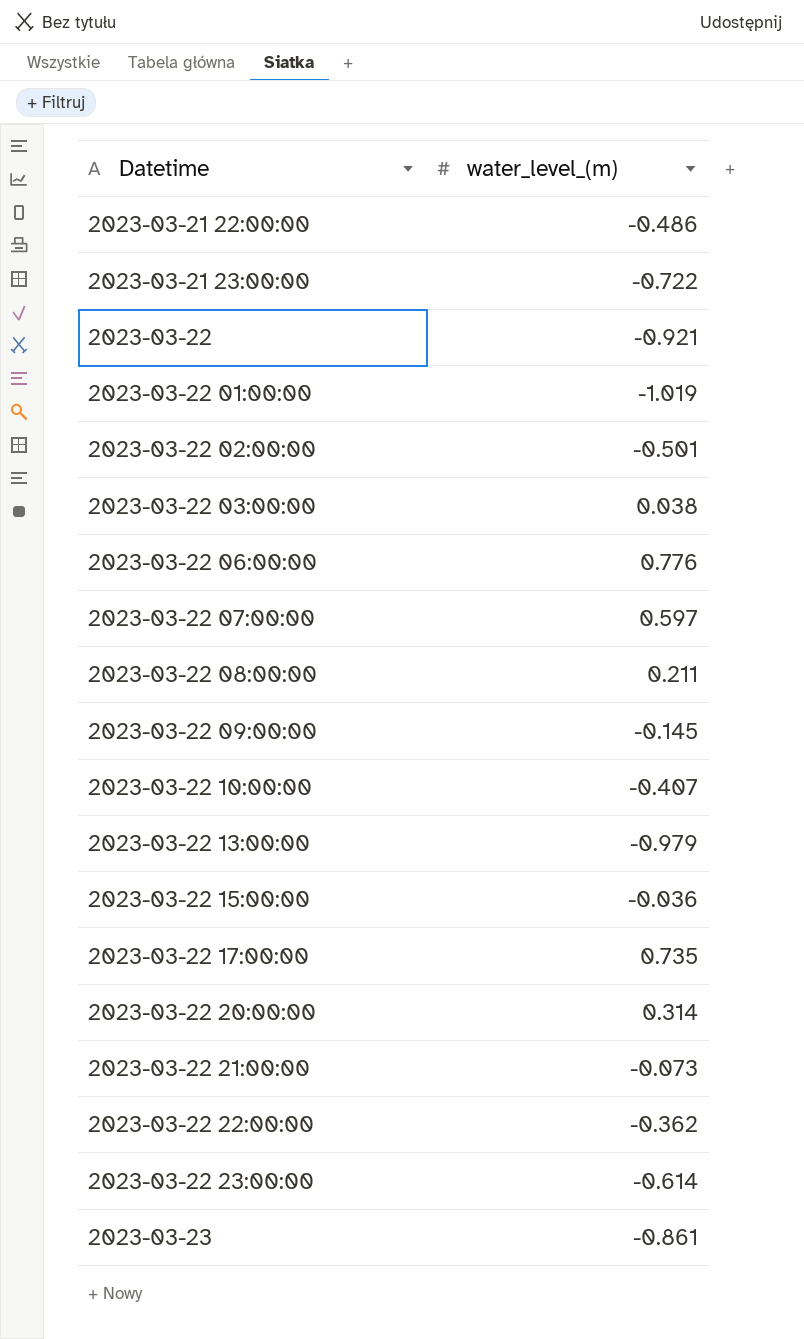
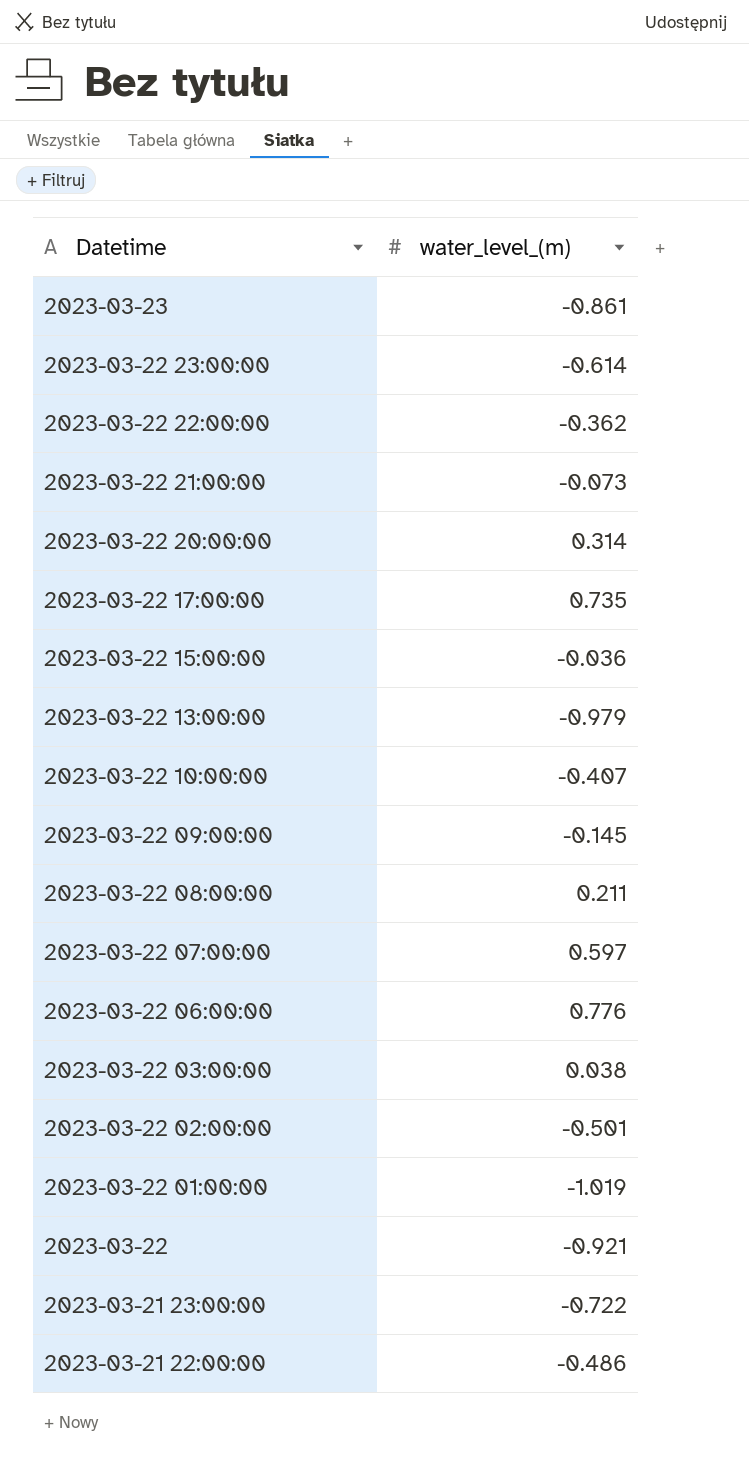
row order: Datetime ascending -> Datetime descending

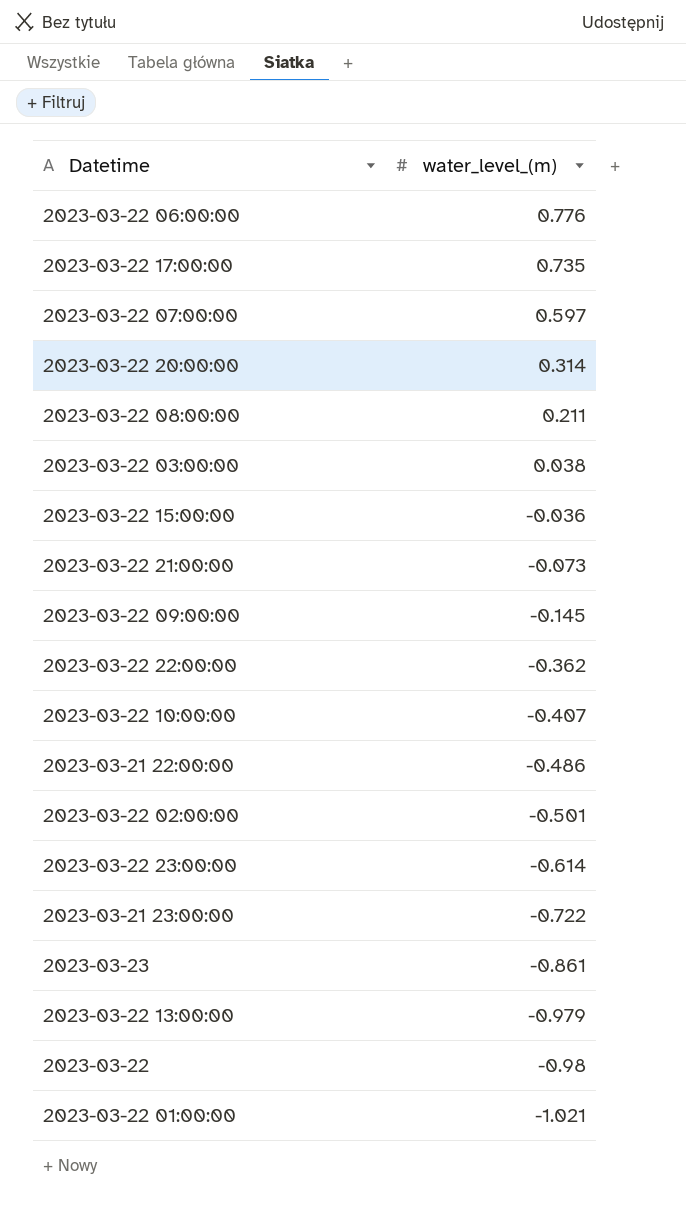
row order: Datetime descending -> water_level_(m) descending
2023-03-22 | water_level_(m): -0.921 -> -0.98
2023-03-22 01:00:00 | water_level_(m): -1.019 -> -1.021

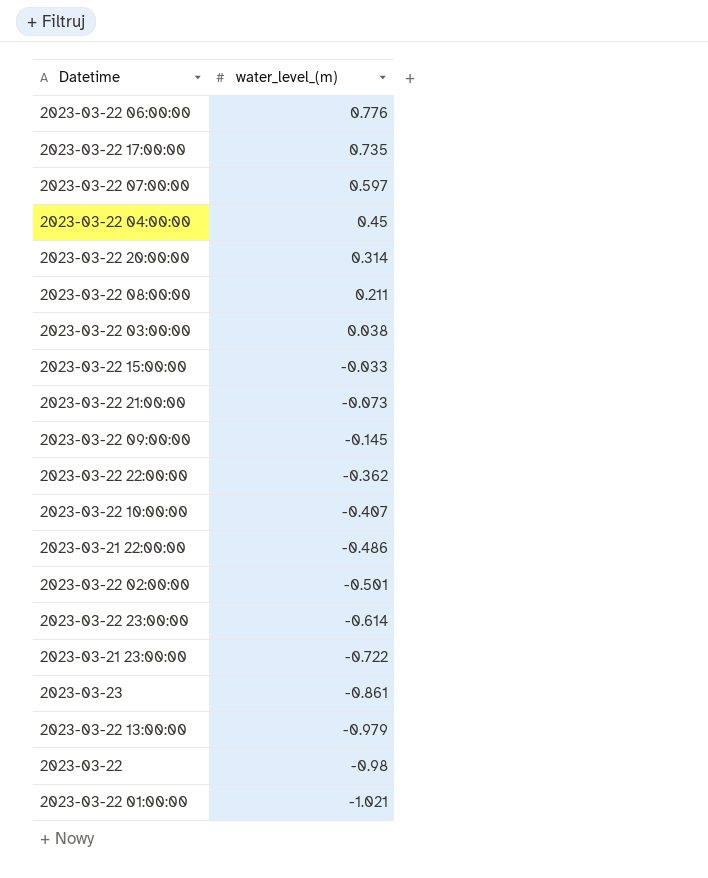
row 2023-03-22 04:00:00: none -> 0.45
2023-03-22 15:00:00 | water_level_(m): -0.036 -> -0.033

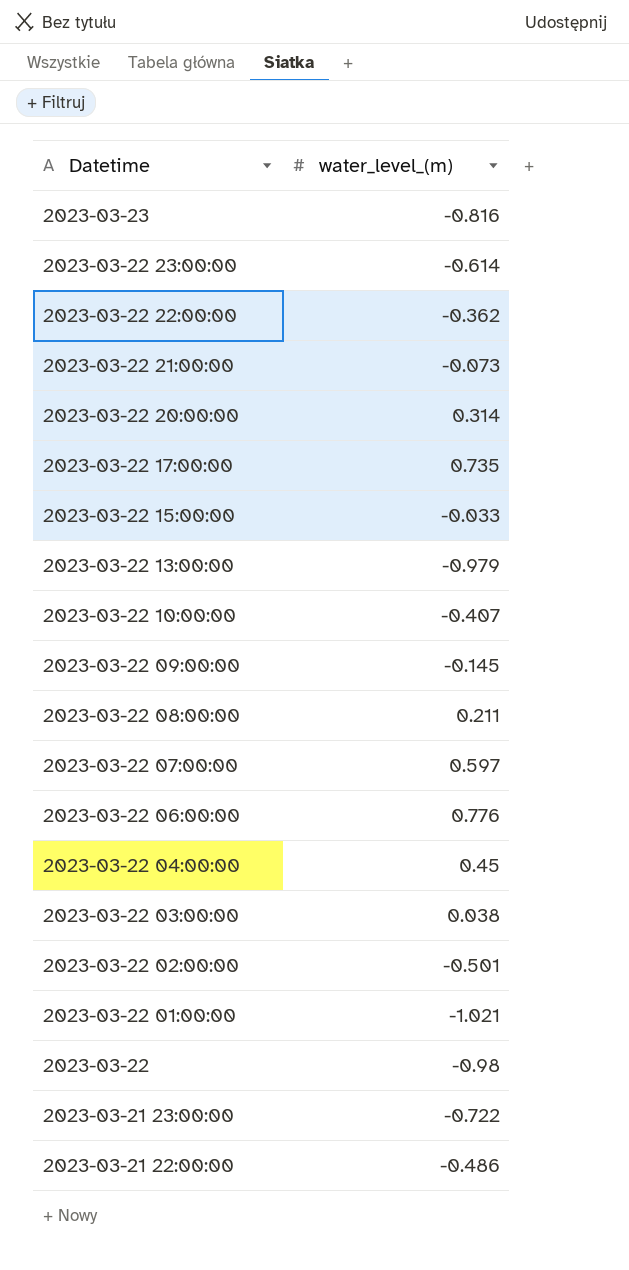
row order: water_level_(m) descending -> Datetime descending
2023-03-23 | water_level_(m): -0.861 -> -0.816

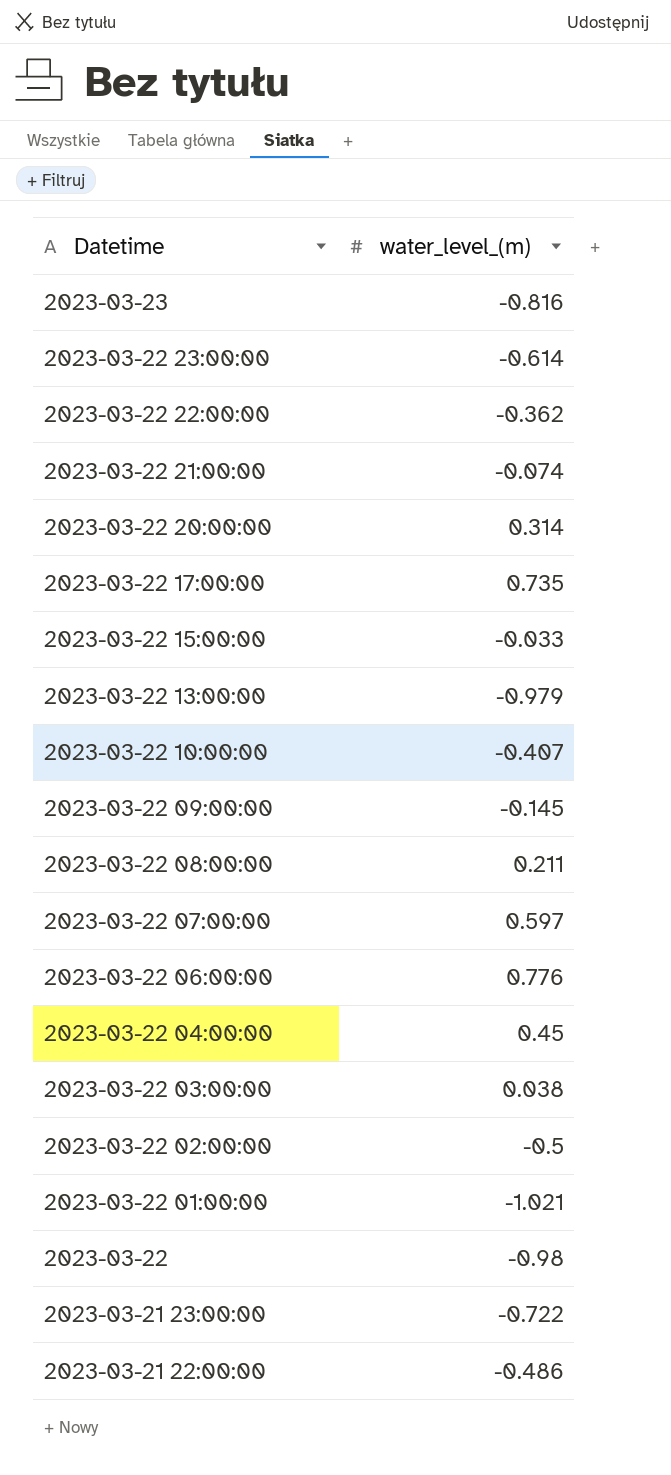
2023-03-22 21:00:00 | water_level_(m): -0.073 -> -0.074
2023-03-22 02:00:00 | water_level_(m): -0.501 -> -0.5

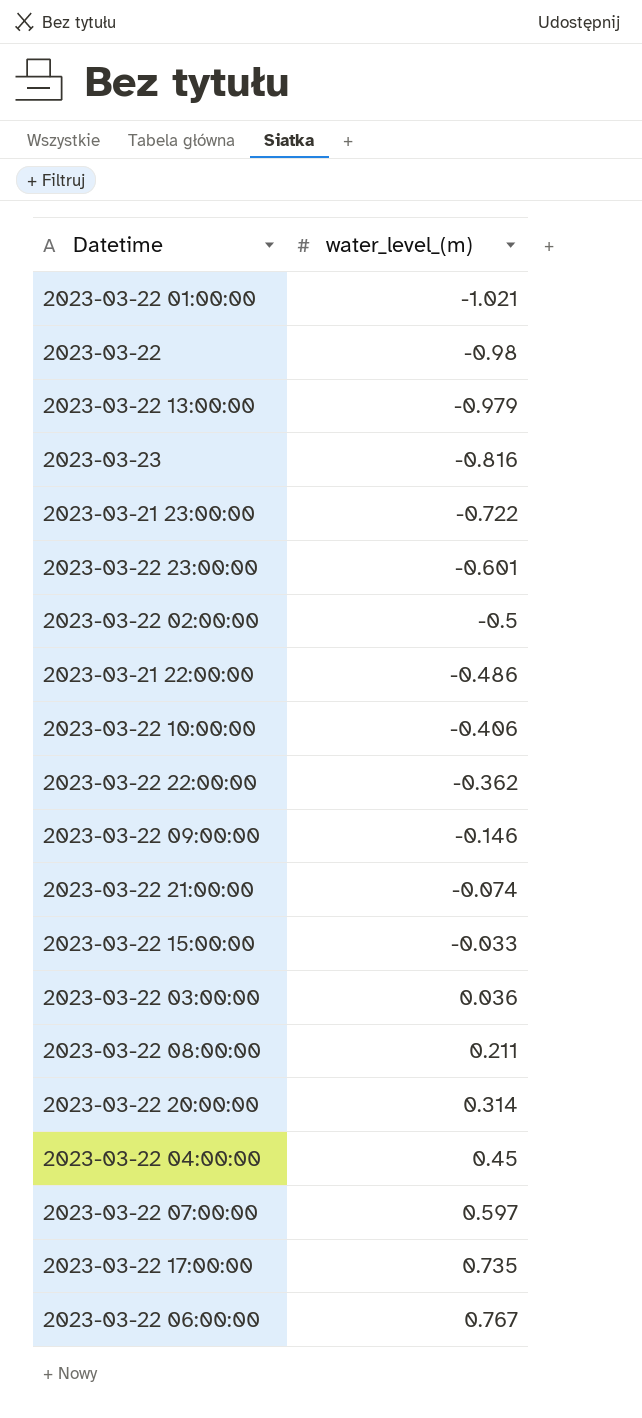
row order: Datetime descending -> water_level_(m) ascending
2023-03-22 23:00:00 | water_level_(m): -0.614 -> -0.601
2023-03-22 10:00:00 | water_level_(m): -0.407 -> -0.406
2023-03-22 09:00:00 | water_level_(m): -0.145 -> -0.146
2023-03-22 03:00:00 | water_level_(m): 0.038 -> 0.036
2023-03-22 06:00:00 | water_level_(m): 0.776 -> 0.767

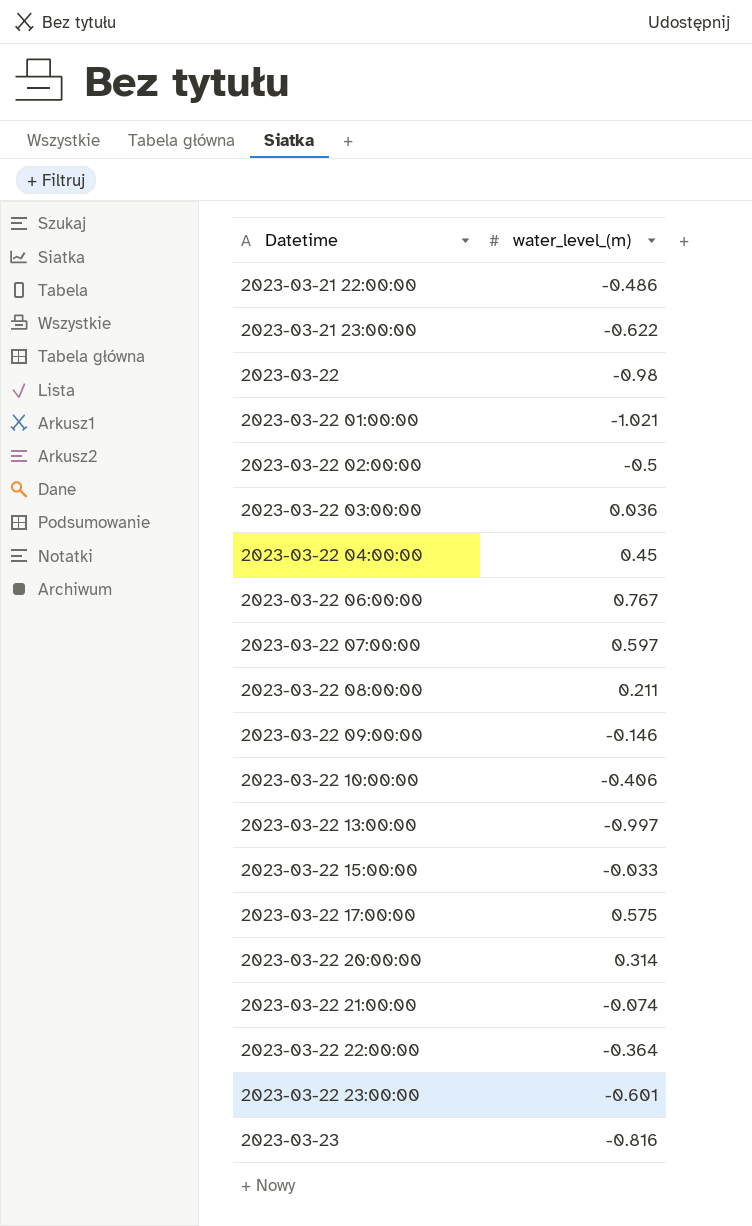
row order: water_level_(m) ascending -> Datetime ascending
2023-03-21 23:00:00 | water_level_(m): -0.722 -> -0.622
2023-03-22 13:00:00 | water_level_(m): -0.979 -> -0.997
2023-03-22 17:00:00 | water_level_(m): 0.735 -> 0.575
2023-03-22 22:00:00 | water_level_(m): -0.362 -> -0.364

